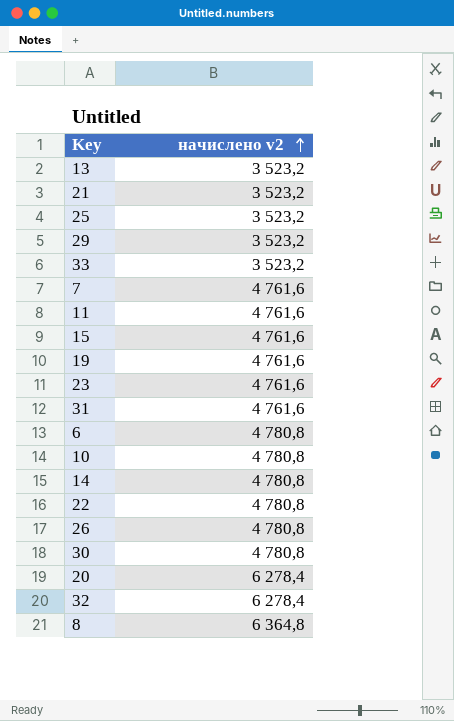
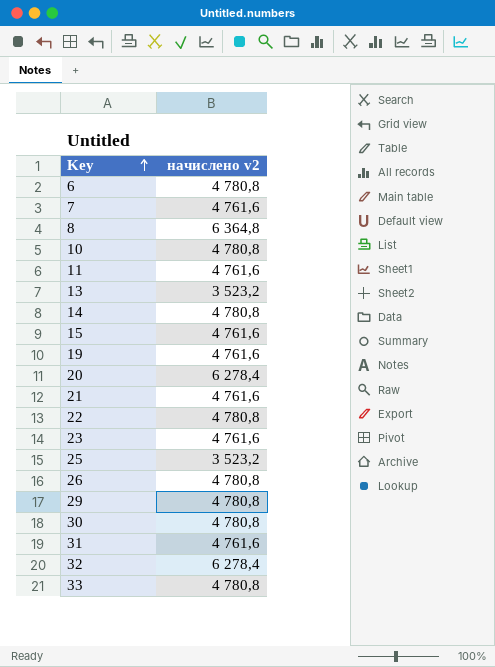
row order: начислено v2 ascending -> Key ascending
21 | начислено v2: 3 523,2 -> 4 761,6
29 | начислено v2: 3 523,2 -> 4 780,8
33 | начислено v2: 3 523,2 -> 4 780,8

